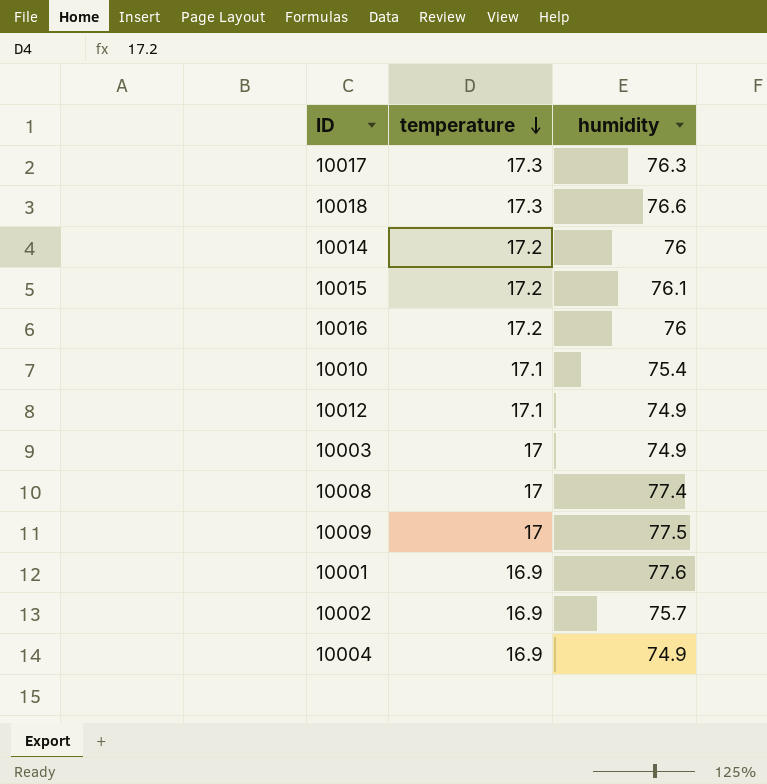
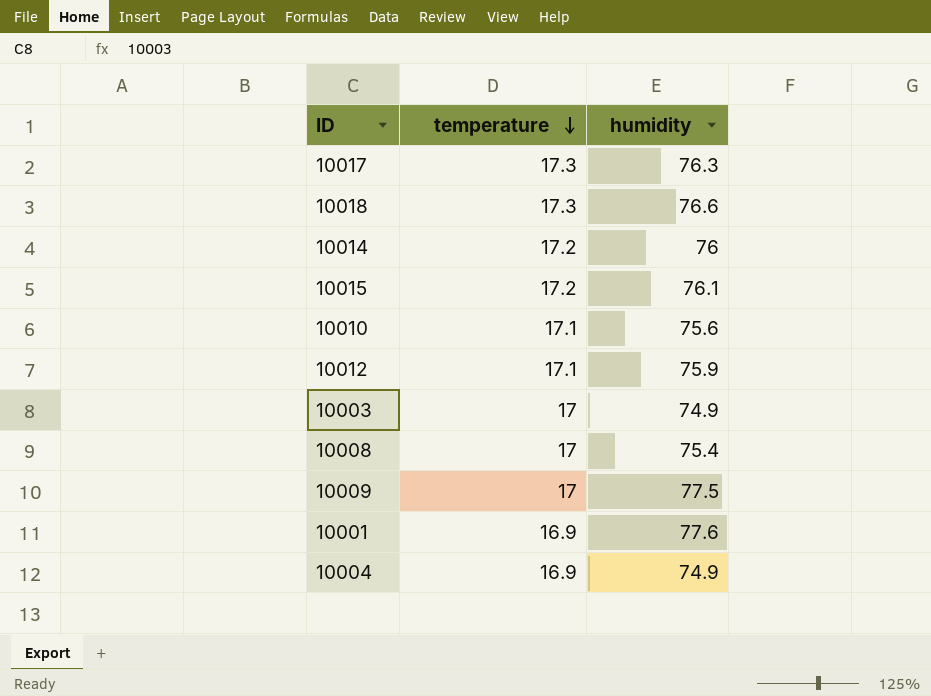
row 10016: 17.2 | 76 -> none
row 10002: 16.9 | 75.7 -> none
10010 | humidity: 75.4 -> 75.6
10012 | humidity: 74.9 -> 75.9
10008 | humidity: 77.4 -> 75.4

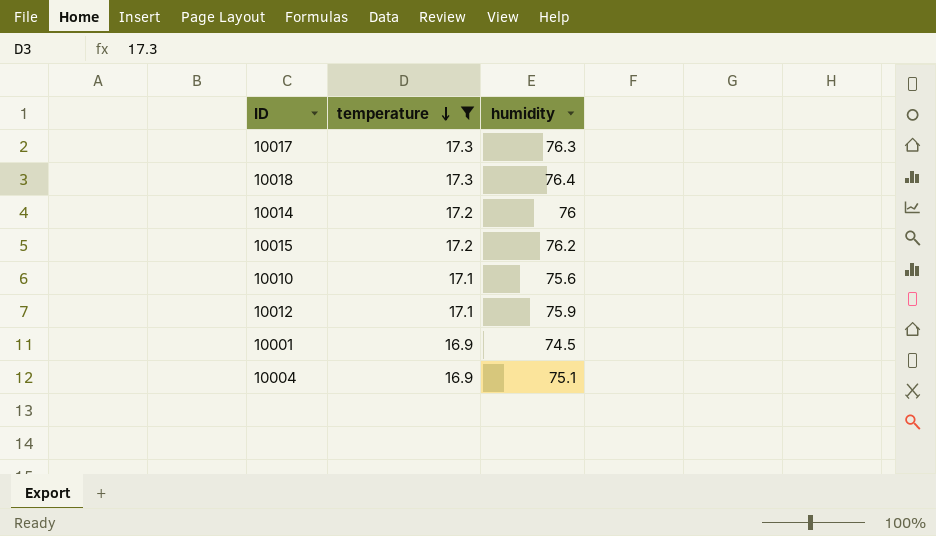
filter: none -> temperature != 17
10018 | humidity: 76.6 -> 76.4
10015 | humidity: 76.1 -> 76.2
10001 | humidity: 77.6 -> 74.5
10004 | humidity: 74.9 -> 75.1

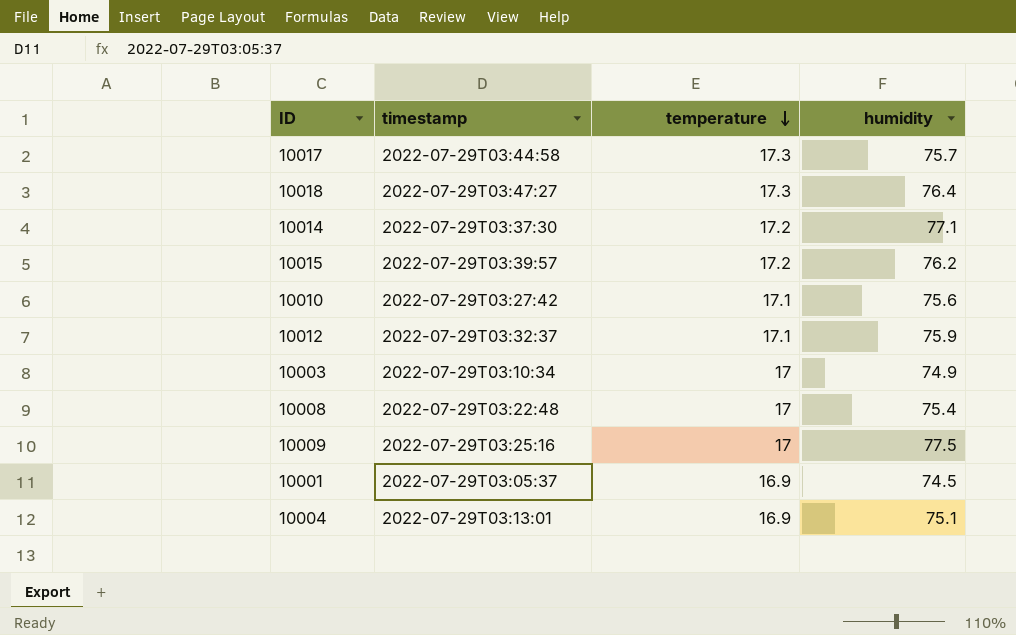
filter: temperature != 17 -> none
column timestamp | position: none -> 2
10017 | humidity: 76.3 -> 75.7
10014 | humidity: 76 -> 77.1

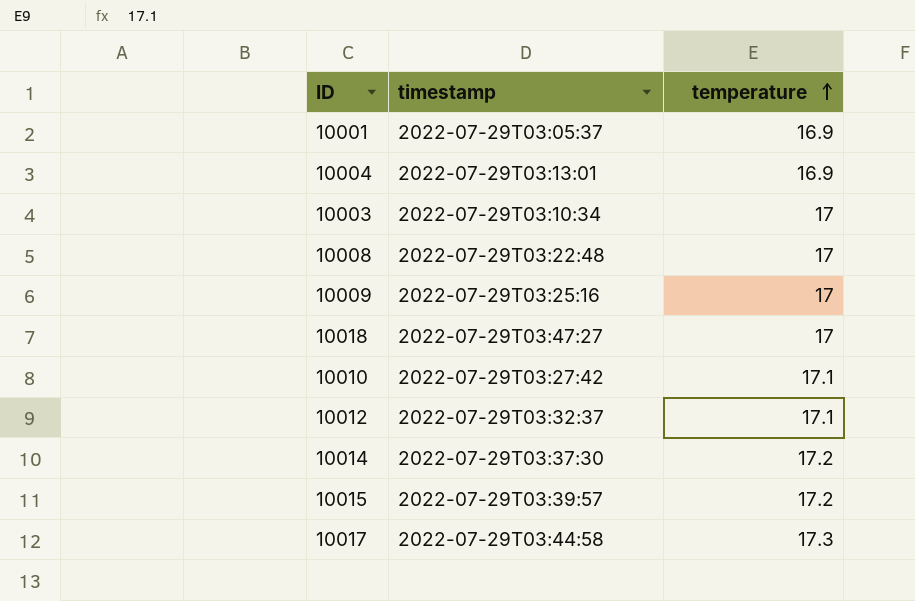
row order: temperature descending -> temperature ascending
column humidity | position: 4 -> none
10018 | temperature: 17.3 -> 17

